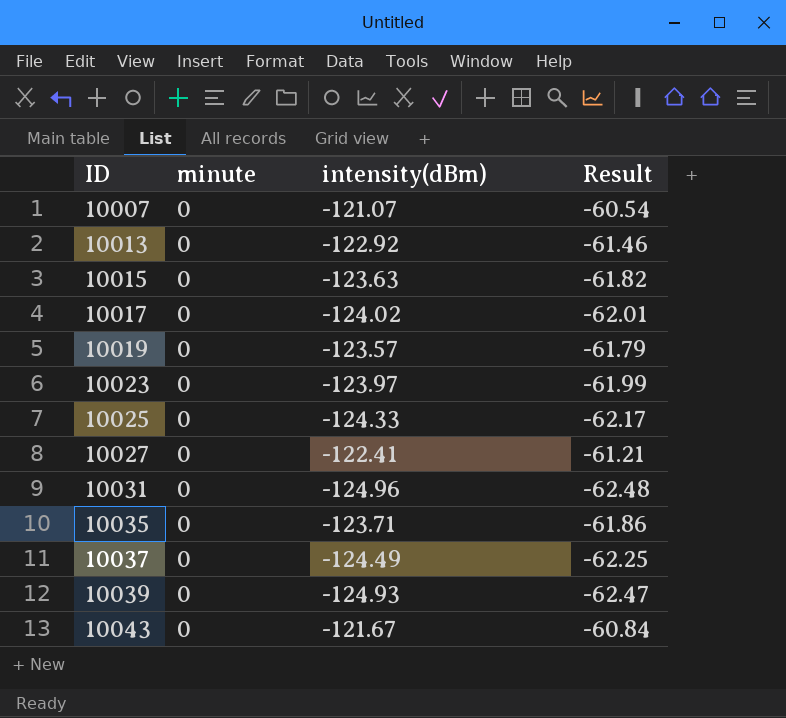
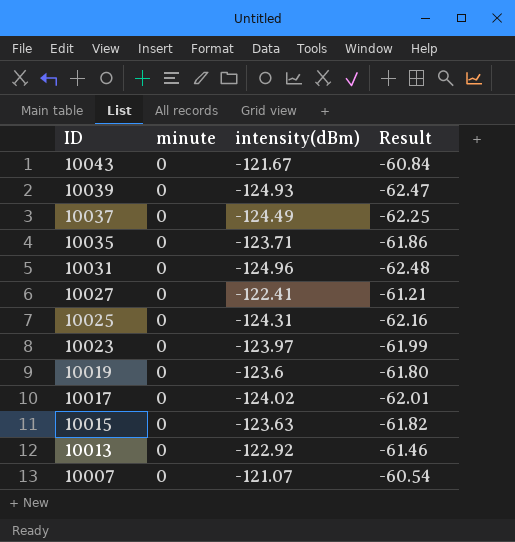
row order: ID ascending -> ID descending
10025 | intensity(dBm): -124.33 -> -124.31
10025 | Result: -62.17 -> -62.16
10019 | intensity(dBm): -123.57 -> -123.6
10019 | Result: -61.79 -> -61.80

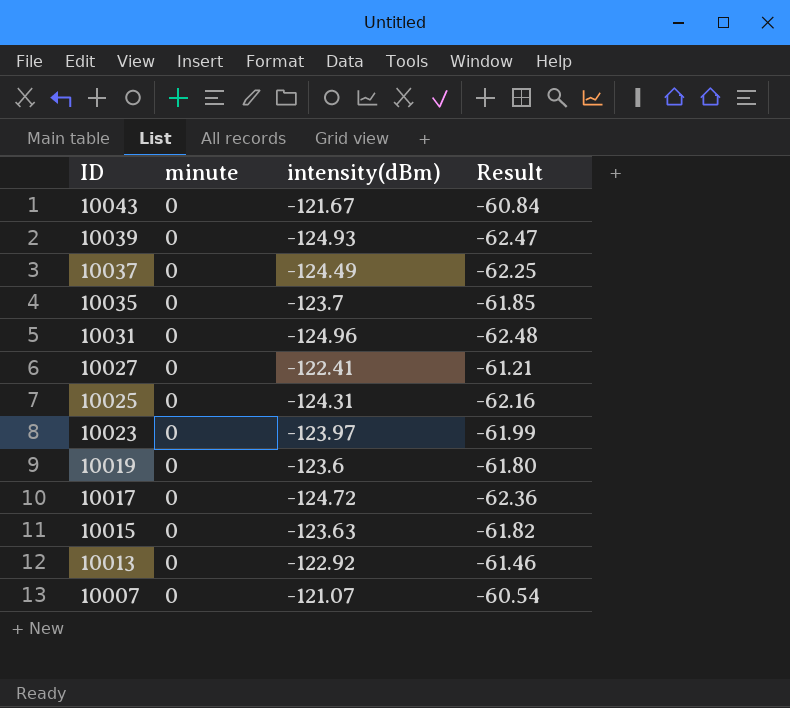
10035 | intensity(dBm): -123.71 -> -123.7
10035 | Result: -61.86 -> -61.85
10017 | intensity(dBm): -124.02 -> -124.72
10017 | Result: -62.01 -> -62.36

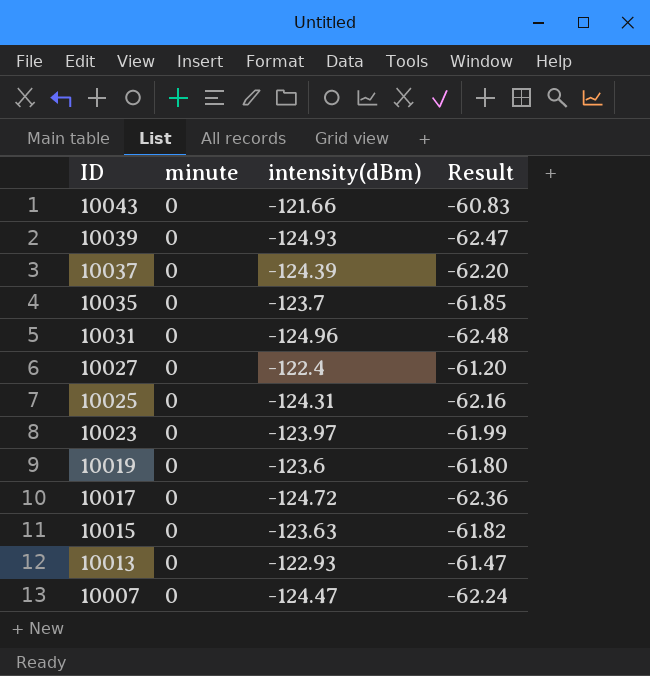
10043 | intensity(dBm): -121.67 -> -121.66
10043 | Result: -60.84 -> -60.83
10037 | intensity(dBm): -124.49 -> -124.39
10037 | Result: -62.25 -> -62.20
10027 | intensity(dBm): -122.41 -> -122.4
10027 | Result: -61.21 -> -61.20
10013 | intensity(dBm): -122.92 -> -122.93
10013 | Result: -61.46 -> -61.47
10007 | intensity(dBm): -121.07 -> -124.47
10007 | Result: -60.54 -> -62.24

